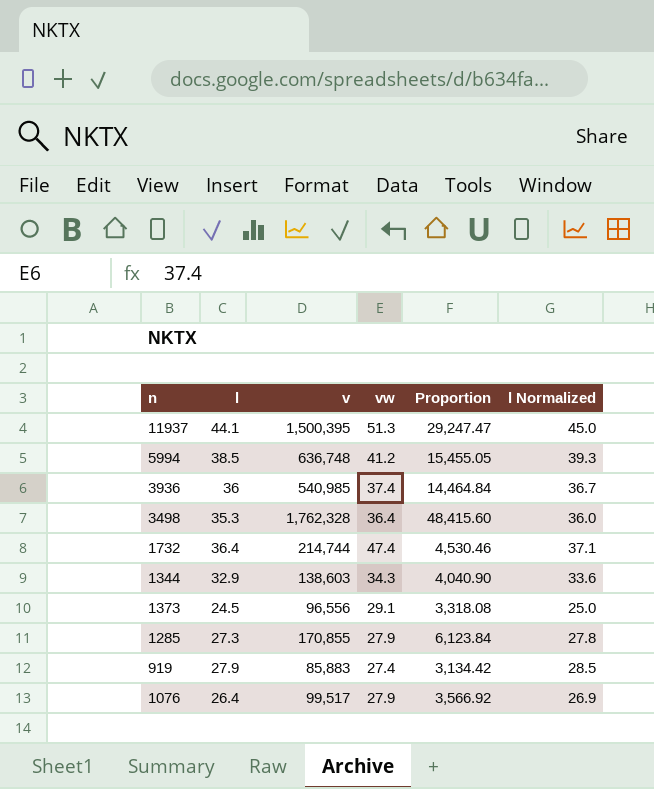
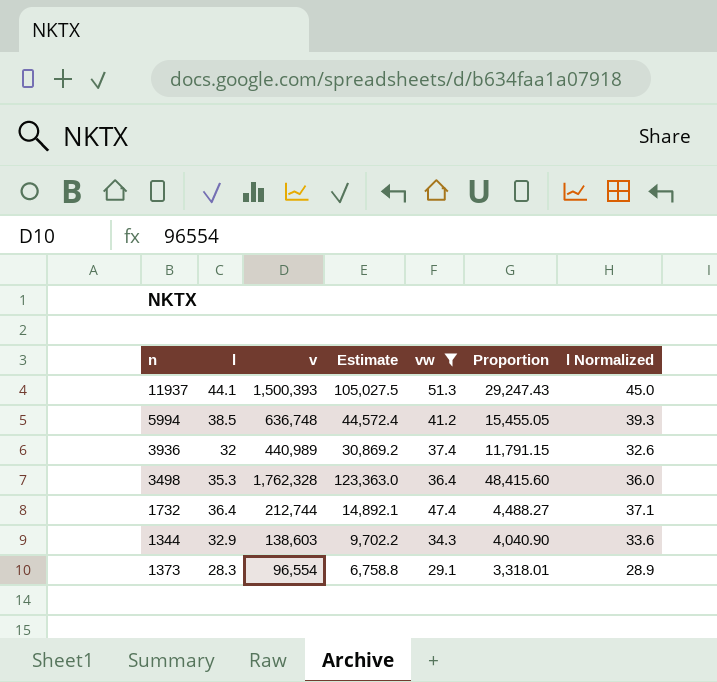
filter: none -> vw >= 29.1
column Estimate | formula: none -> [v] * 0.07
11937 | v: 1,500,395 -> 1,500,393
11937 | Proportion: 29,247.47 -> 29,247.43
3936 | l: 36 -> 32
3936 | v: 540,985 -> 440,989
3936 | Proportion: 14,464.84 -> 11,791.15
3936 | l Normalized: 36.7 -> 32.6
1732 | v: 214,744 -> 212,744
1732 | Proportion: 4,530.46 -> 4,488.27
1373 | l: 24.5 -> 28.3
1373 | v: 96,556 -> 96,554
1373 | Proportion: 3,318.08 -> 3,318.01
1373 | l Normalized: 25.0 -> 28.9

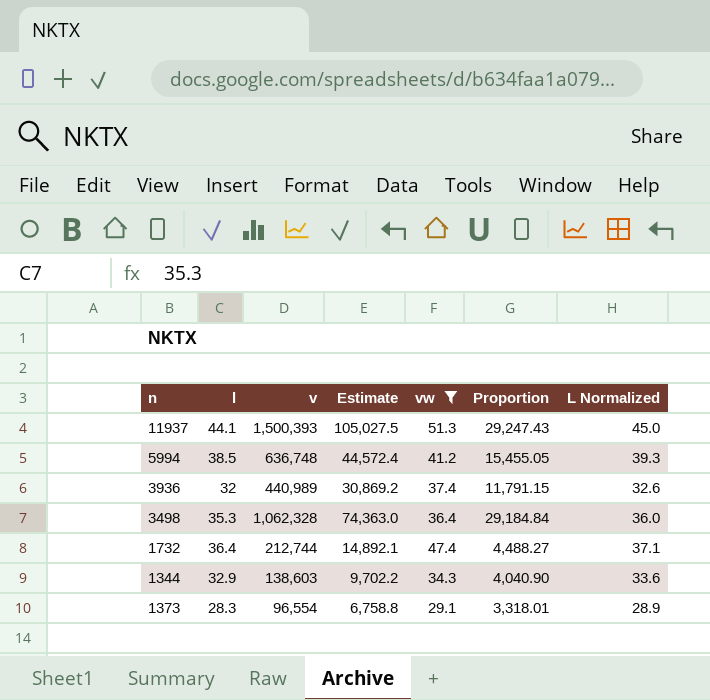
column name: l Normalized -> L Normalized
3498 | v: 1,762,328 -> 1,062,328
3498 | Estimate: 123,363.0 -> 74,363.0
3498 | Proportion: 48,415.60 -> 29,184.84

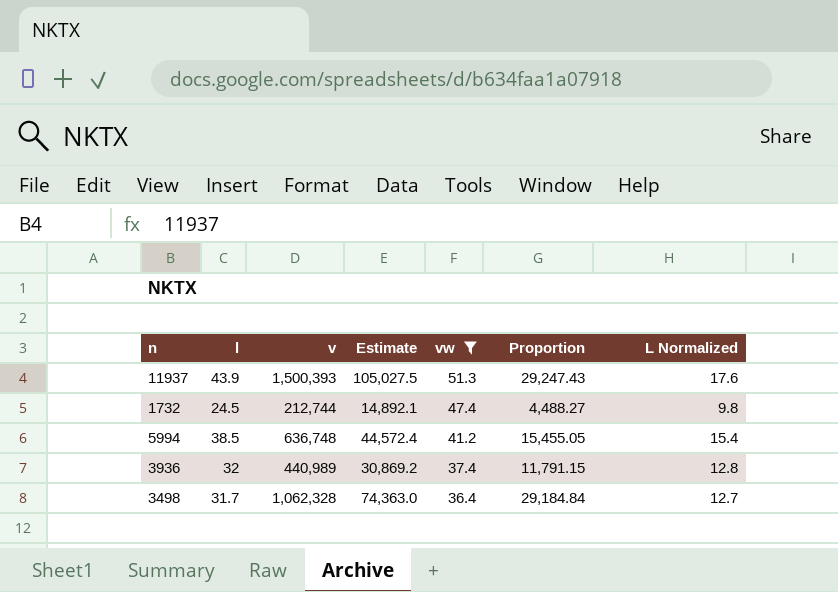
row order: none -> vw descending
column L Normalized | formula: [l] * 1.02 -> [l] * 0.4
row 1344: 32.9 | 138,603 | 9,702.2 | 34.3 | 4,040.90 | 33.6 -> none
row 1373: 28.3 | 96,554 | 6,758.8 | 29.1 | 3,318.01 | 28.9 -> none
11937 | l: 44.1 -> 43.9
1732 | l: 36.4 -> 24.5
3498 | l: 35.3 -> 31.7

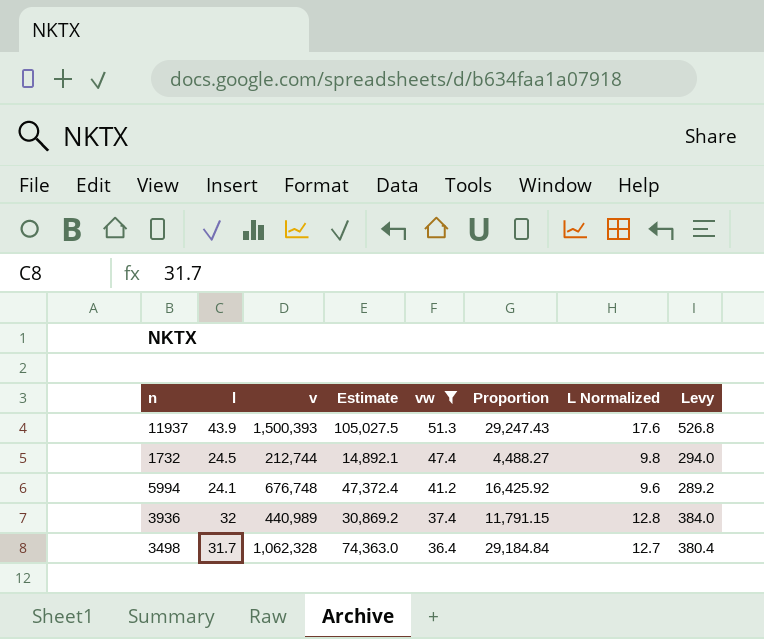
column Levy | formula: none -> [l] * 12
5994 | l: 38.5 -> 24.1
5994 | v: 636,748 -> 676,748
5994 | Estimate: 44,572.4 -> 47,372.4
5994 | Proportion: 15,455.05 -> 16,425.92
5994 | L Normalized: 15.4 -> 9.6

